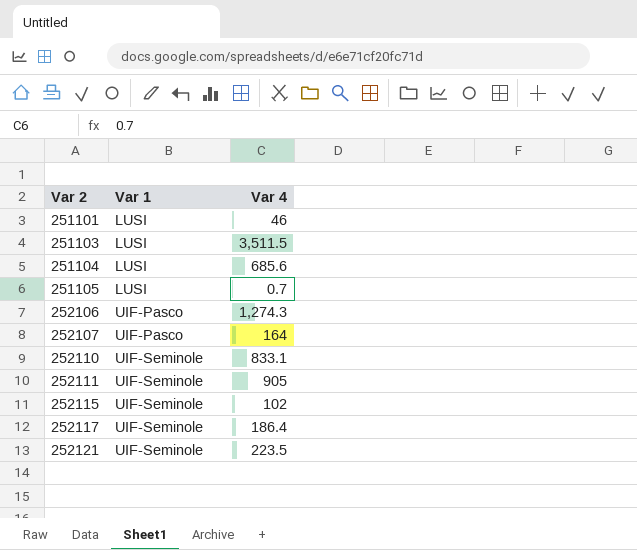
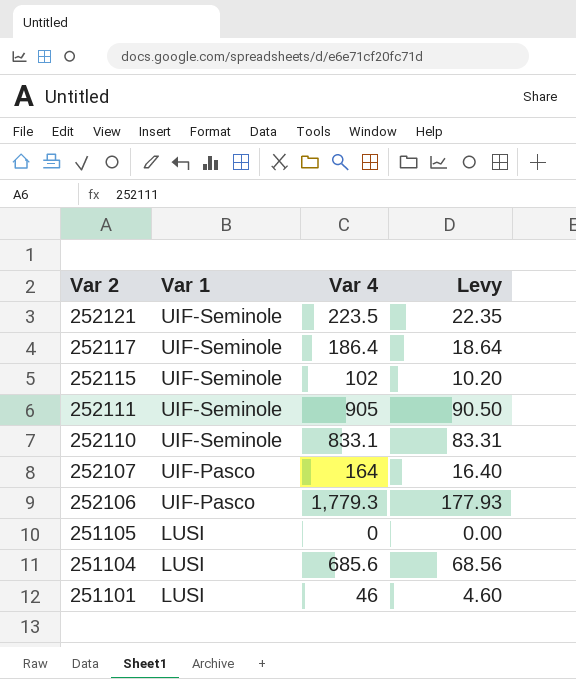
row order: Var 2 ascending -> Var 2 descending
column Levy | formula: none -> [Var 4] * 0.1
row 251103: LUSI | 3,511.5 -> none
252106 | Var 4: 1,274.3 -> 1,779.3
251105 | Var 4: 0.7 -> 0

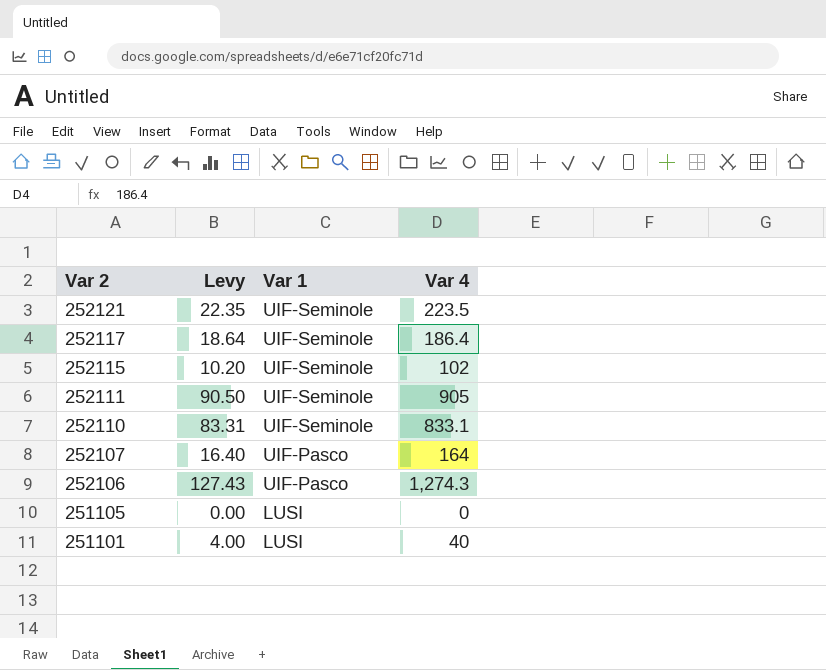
column Levy | position: 4 -> 2
row 251104: LUSI | 685.6 | 68.56 -> none
252106 | Levy: 177.93 -> 127.43
252106 | Var 4: 1,779.3 -> 1,274.3
251101 | Levy: 4.60 -> 4.00
251101 | Var 4: 46 -> 40

